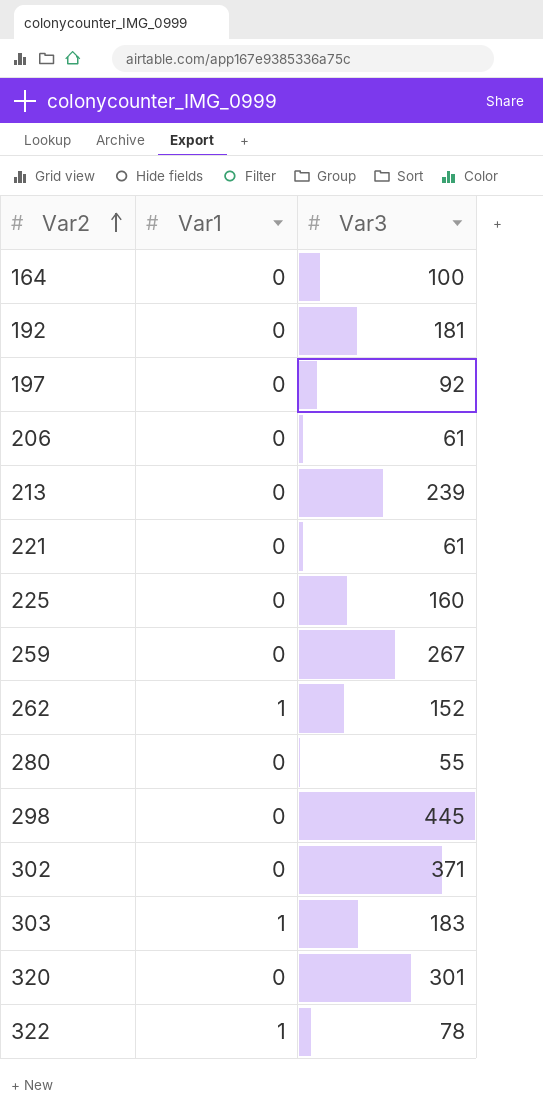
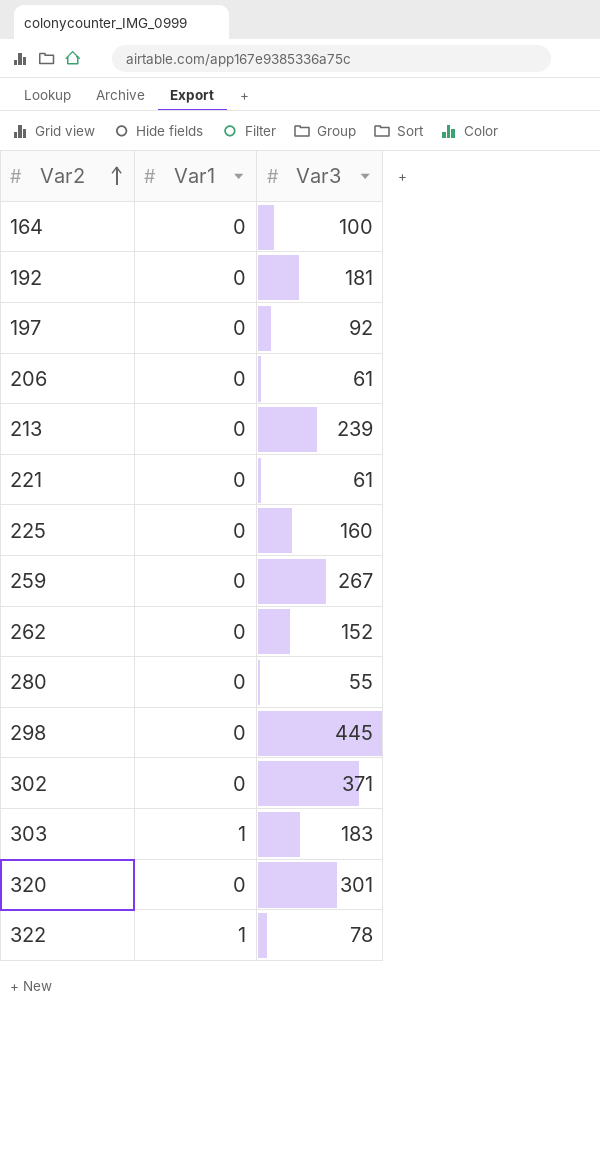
262 | Var1: 1 -> 0

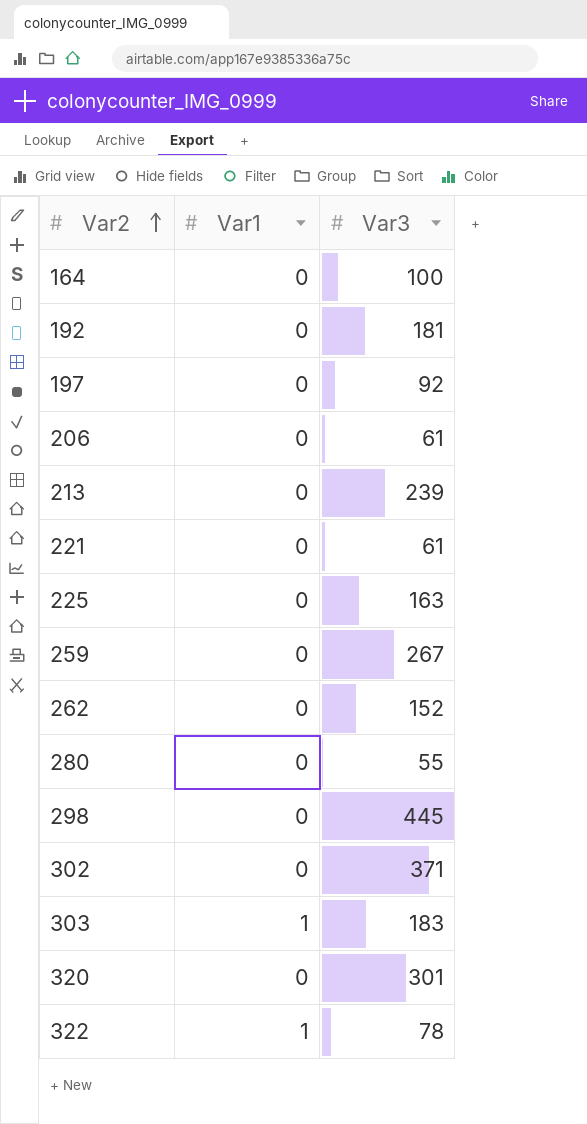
225 | Var3: 160 -> 163

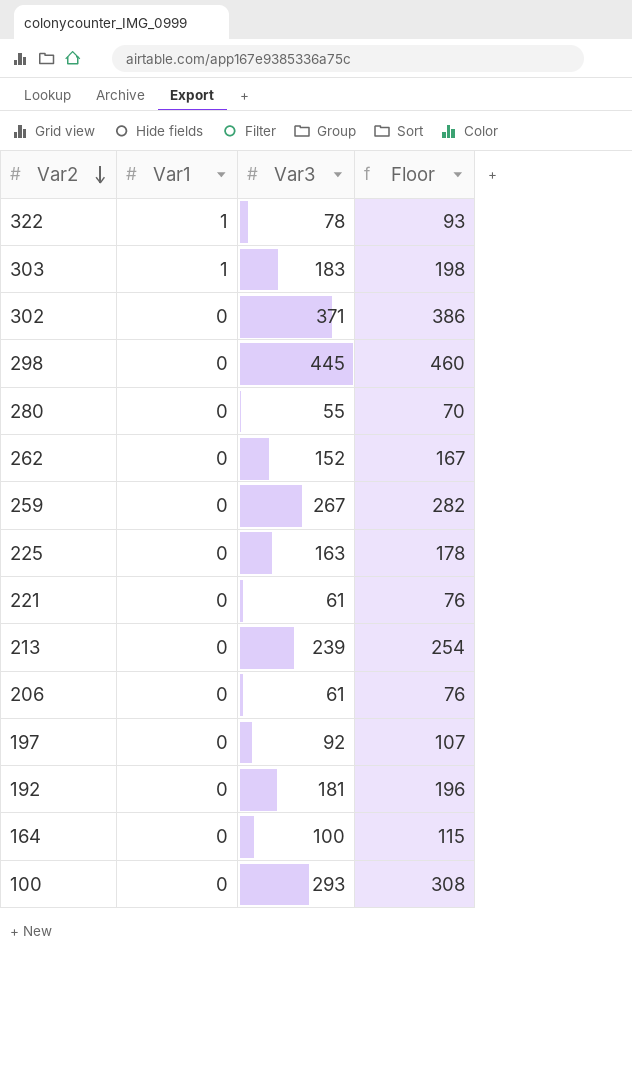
row order: Var2 ascending -> Var2 descending
column Floor | formula: none -> [Var3] + 15
row 320: 0 | 301 -> none
row 100: none -> 0 | 293 | 308

